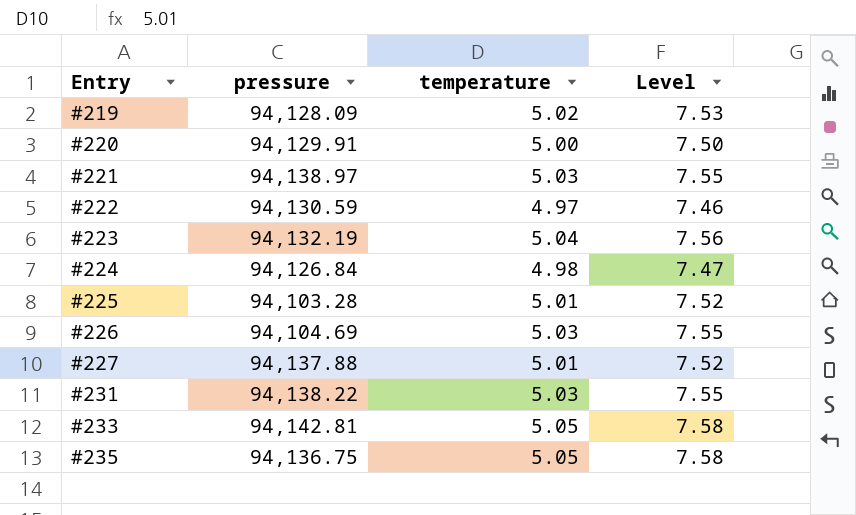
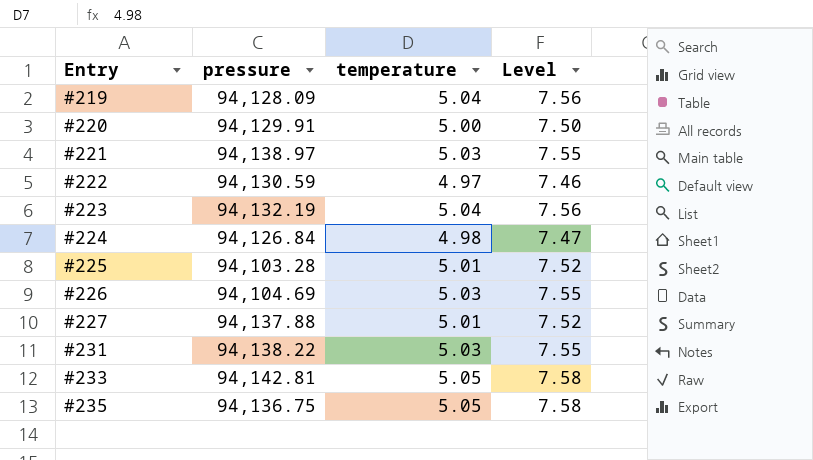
#219 | temperature: 5.02 -> 5.04
#219 | Level: 7.53 -> 7.56

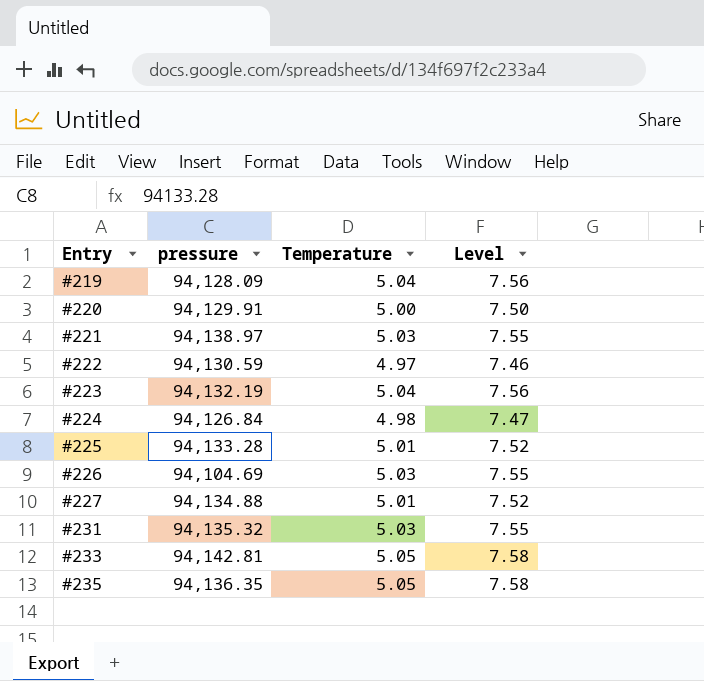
column name: temperature -> Temperature
#225 | pressure: 94,103.28 -> 94,133.28
#227 | pressure: 94,137.88 -> 94,134.88
#231 | pressure: 94,138.22 -> 94,135.32
#235 | pressure: 94,136.75 -> 94,136.35

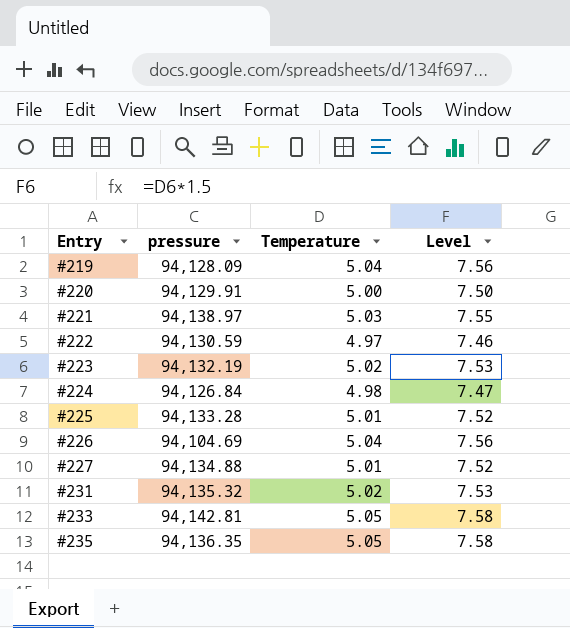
#223 | Temperature: 5.04 -> 5.02
#223 | Level: 7.56 -> 7.53
#226 | Temperature: 5.03 -> 5.04
#226 | Level: 7.55 -> 7.56
#231 | Temperature: 5.03 -> 5.02
#231 | Level: 7.55 -> 7.53

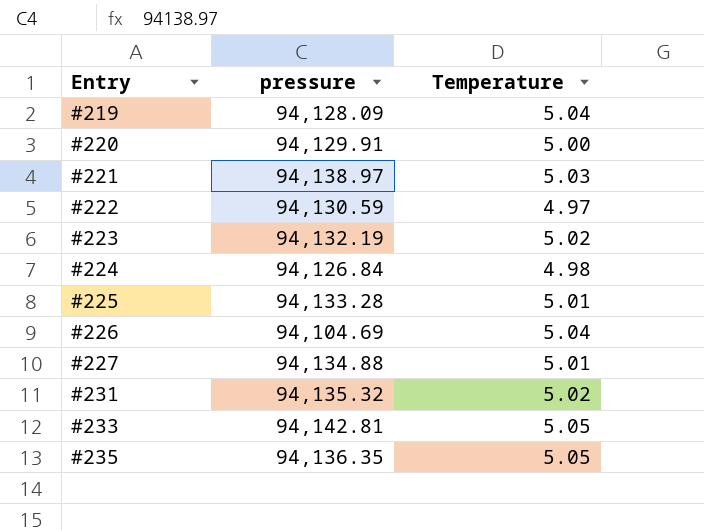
column Level | formula: [Temperature] * 1.5 -> none

